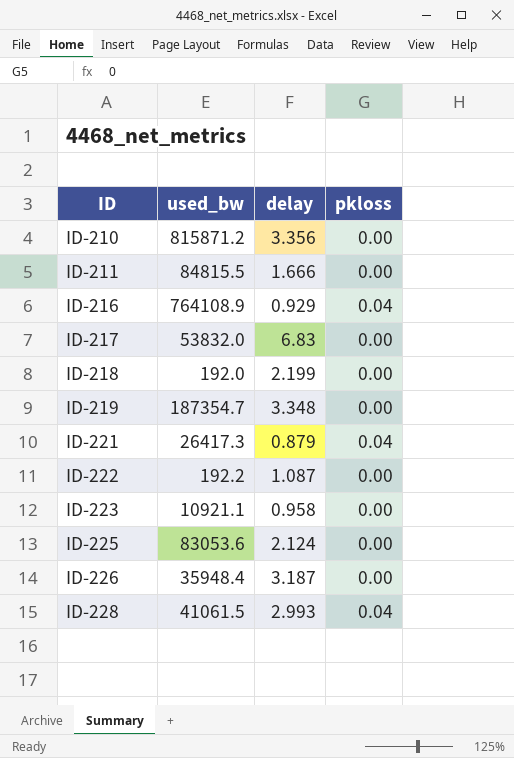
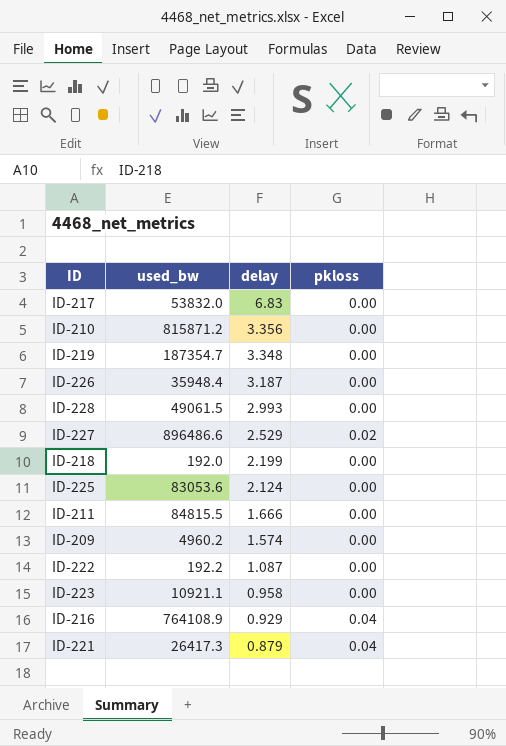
row order: ID ascending -> delay descending
ID-228 | used_bw: 41061.5 -> 49061.5
ID-228 | pkloss: 0.04 -> 0.00
row ID-227: none -> 896486.6 | 2.529 | 0.02
row ID-209: none -> 4960.2 | 1.574 | 0.00

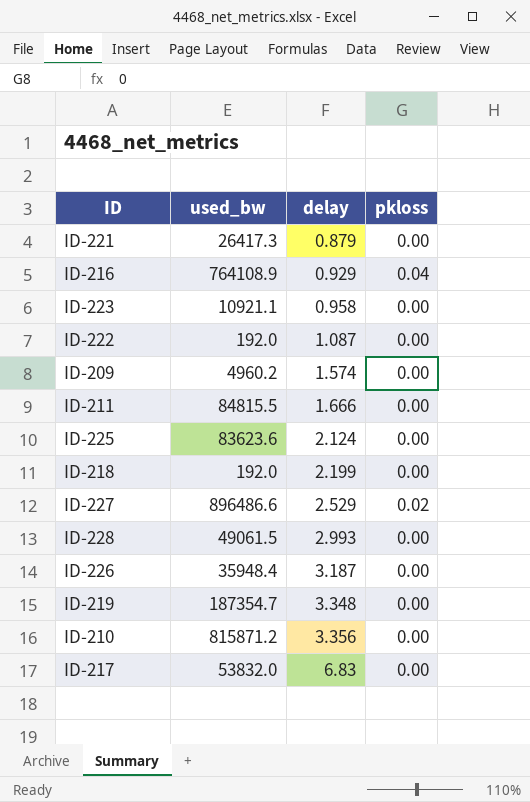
row order: delay descending -> delay ascending
ID-221 | pkloss: 0.04 -> 0.00
ID-222 | used_bw: 192.2 -> 192.0
ID-225 | used_bw: 83053.6 -> 83623.6

